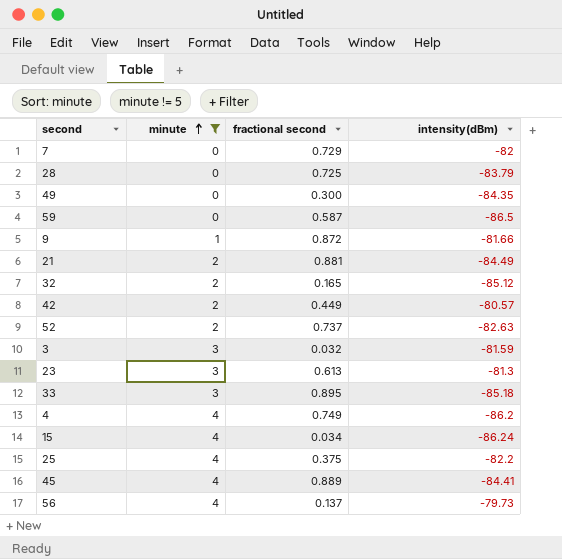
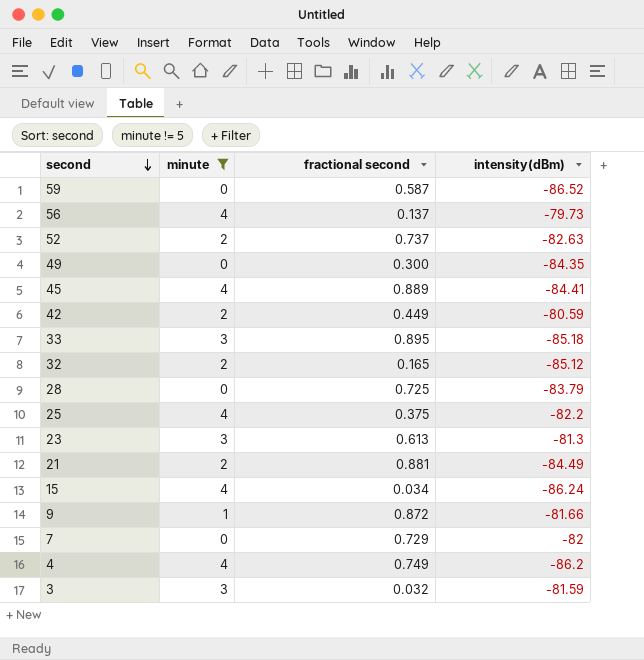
row order: minute ascending -> second descending
59 | intensity(dBm): -86.5 -> -86.52
42 | intensity(dBm): -80.57 -> -80.59

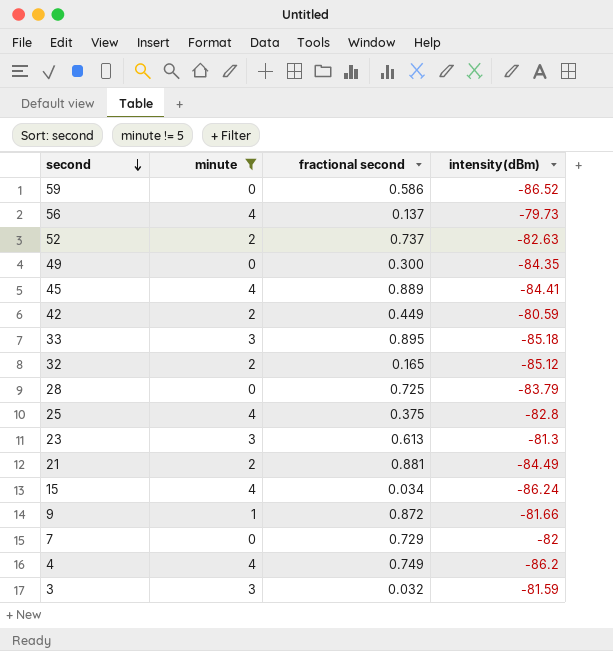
59 | fractional second: 0.587 -> 0.586
25 | intensity(dBm): -82.2 -> -82.8

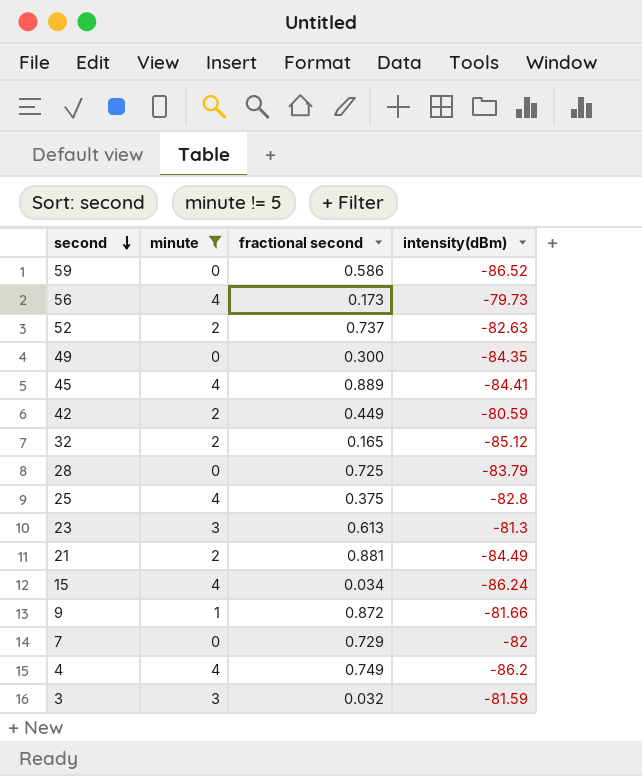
row 33: 3 | 0.895 | -85.18 -> none
56 | fractional second: 0.137 -> 0.173

